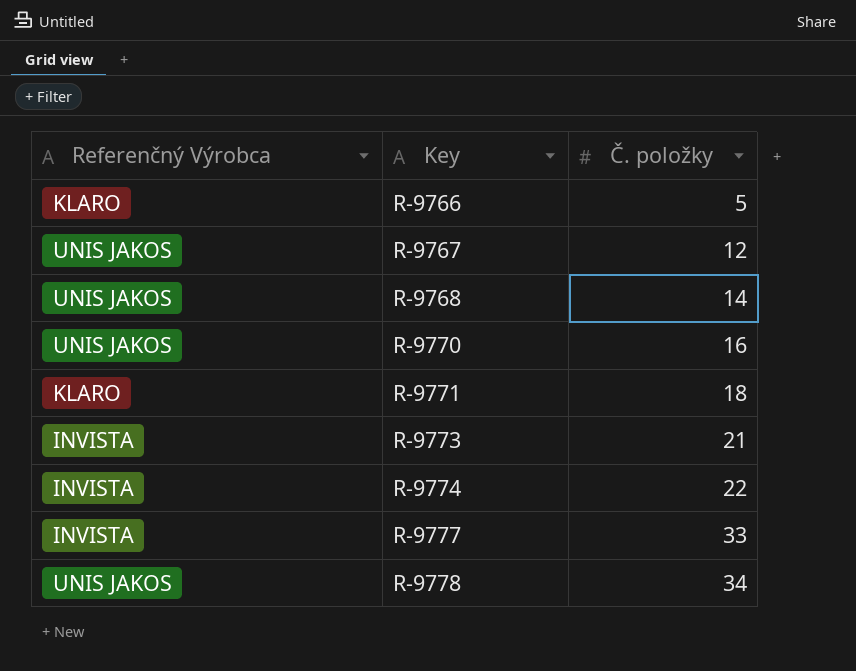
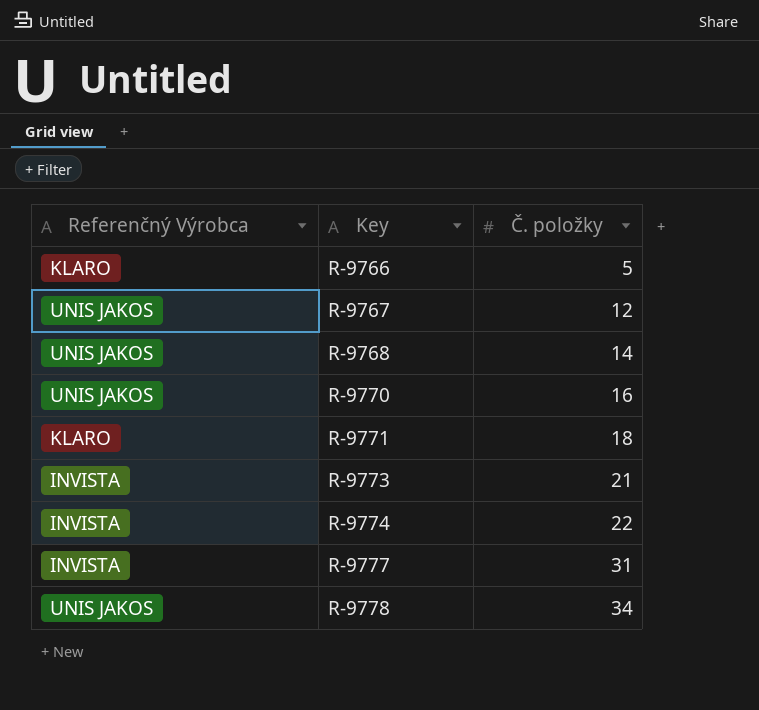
R-9777 | Č. položky: 33 -> 31

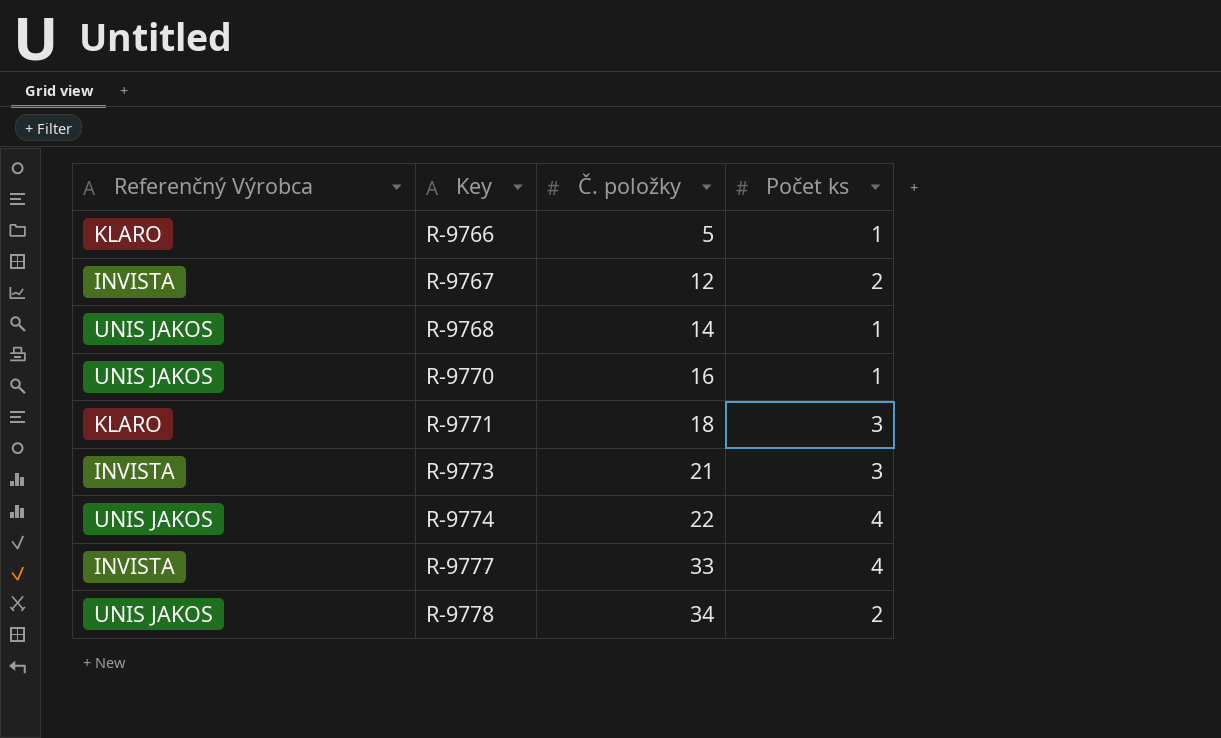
column Počet ks | position: none -> 4
R-9767 | Referenčný Výrobca: UNIS JAKOS -> INVISTA
R-9774 | Referenčný Výrobca: INVISTA -> UNIS JAKOS
R-9777 | Č. položky: 31 -> 33

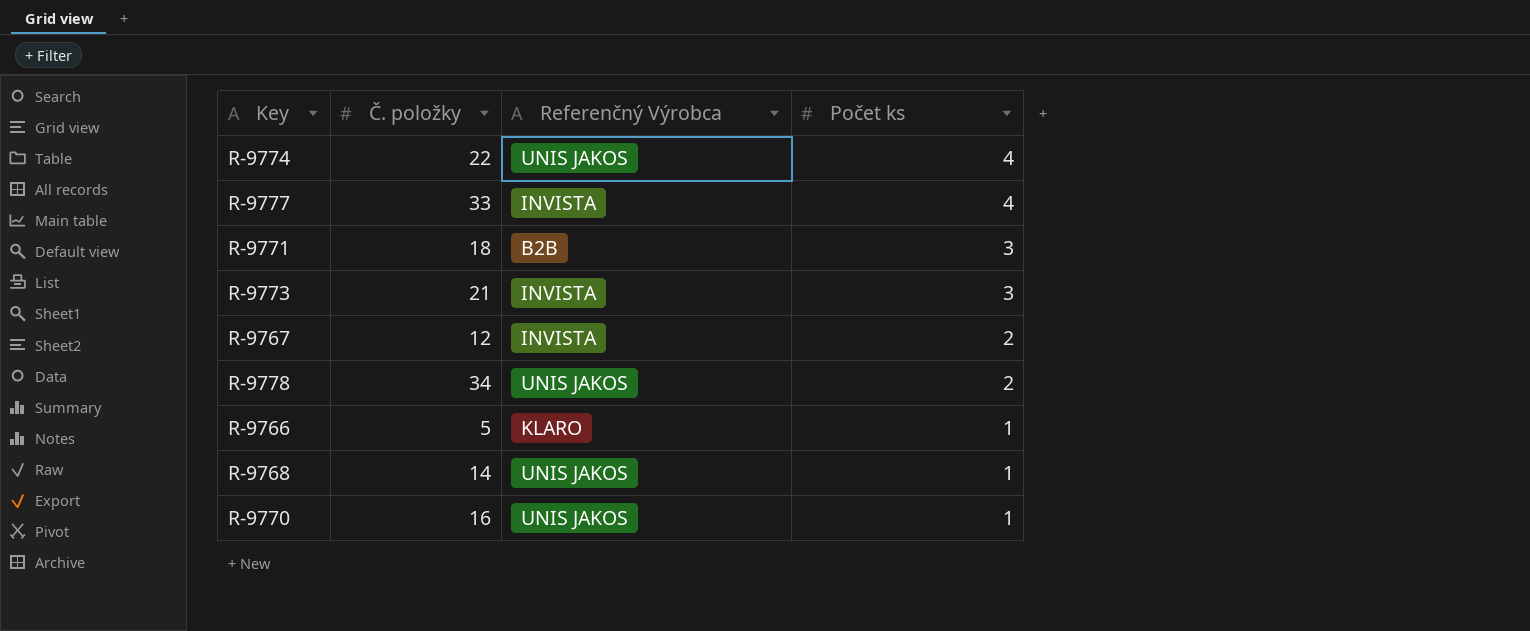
row order: Key ascending -> Počet ks descending
column Referenčný Výrobca | position: 1 -> 3
R-9771 | Referenčný Výrobca: KLARO -> B2B

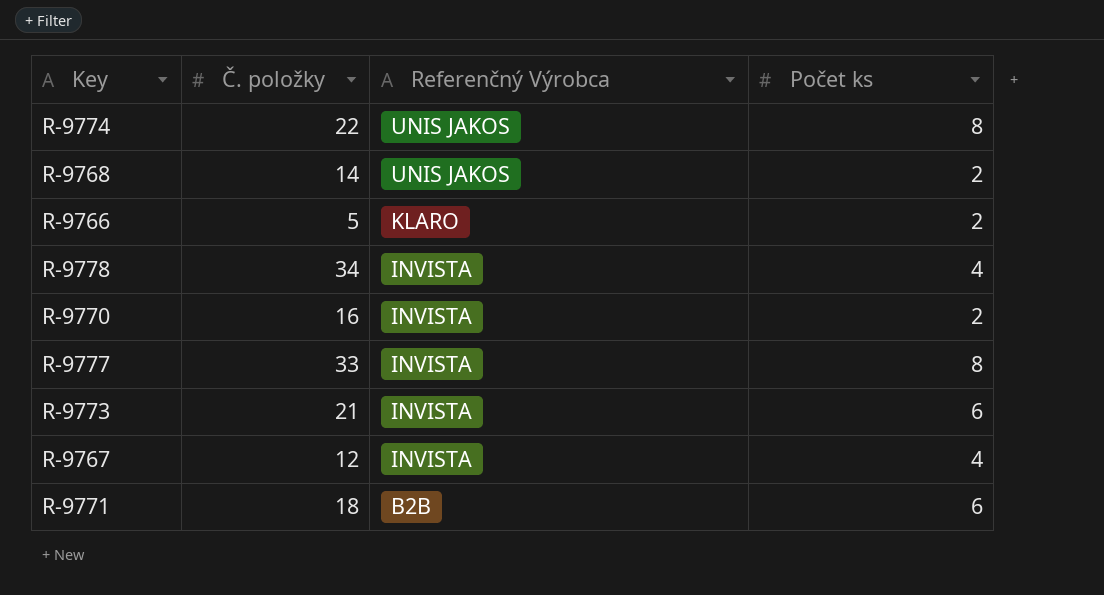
row order: Počet ks descending -> Referenčný Výrobca descending
R-9774 | Počet ks: 4 -> 8
R-9768 | Počet ks: 1 -> 2
R-9766 | Počet ks: 1 -> 2
R-9778 | Referenčný Výrobca: UNIS JAKOS -> INVISTA
R-9778 | Počet ks: 2 -> 4
R-9770 | Referenčný Výrobca: UNIS JAKOS -> INVISTA
R-9770 | Počet ks: 1 -> 2
R-9777 | Počet ks: 4 -> 8
R-9773 | Počet ks: 3 -> 6
R-9767 | Počet ks: 2 -> 4
R-9771 | Počet ks: 3 -> 6

